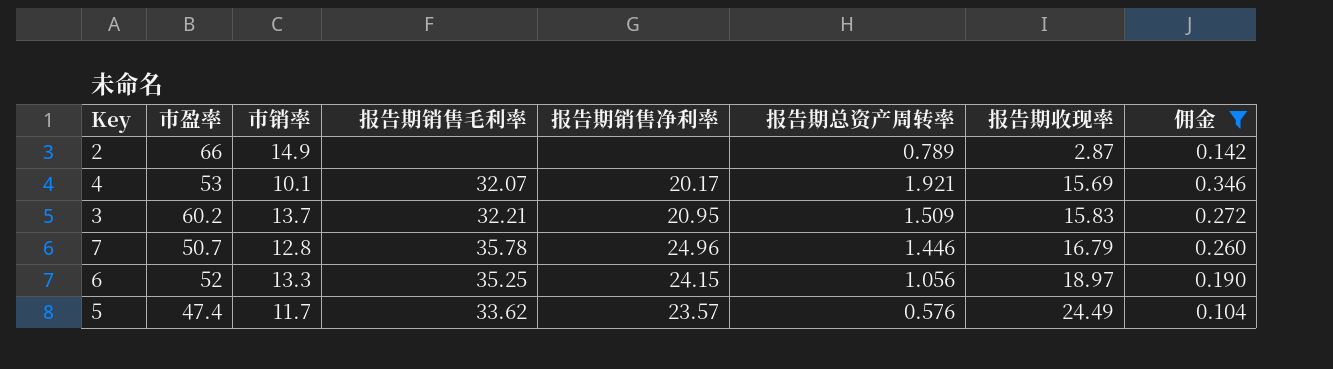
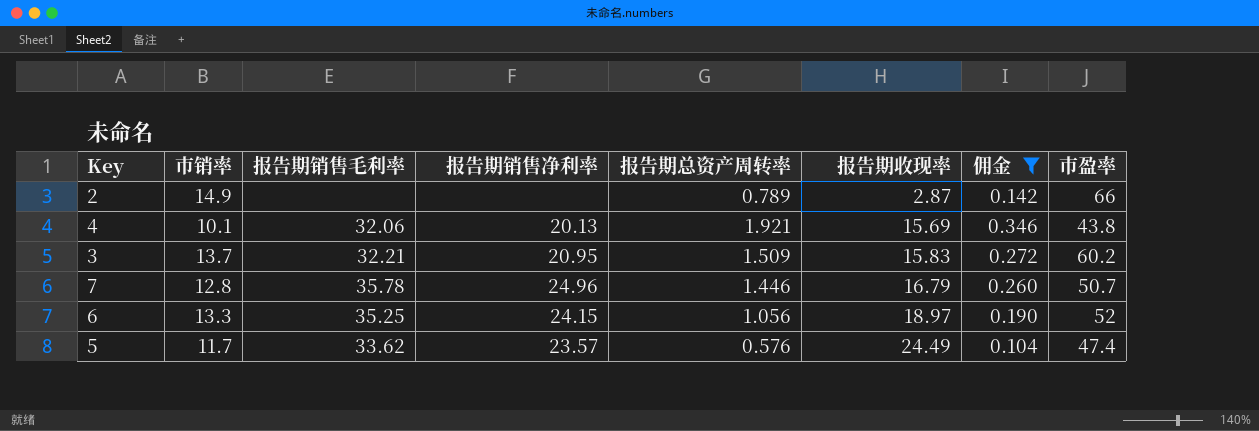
column 市盈率 | position: 2 -> 8
4 | 报告期销售毛利率: 32.07 -> 32.06
4 | 报告期销售净利率: 20.17 -> 20.13
4 | 市盈率: 53 -> 43.8

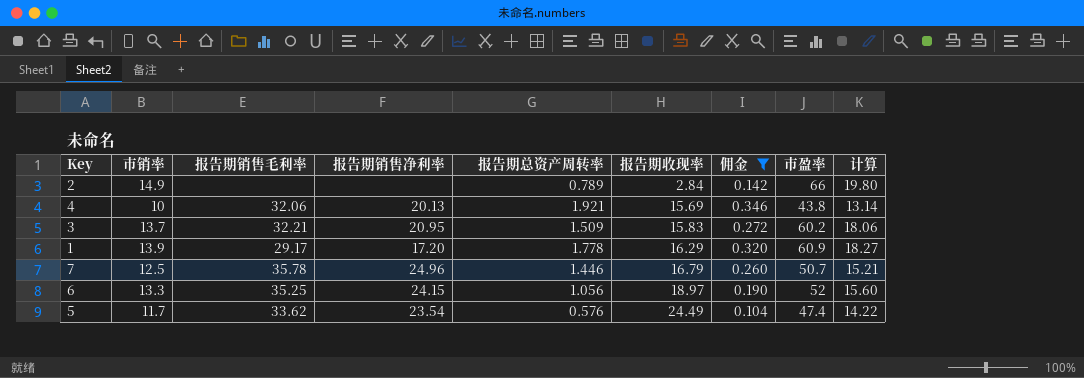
column 计算 | formula: none -> [市盈率] * 0.3
2 | 报告期收现率: 2.87 -> 2.84
4 | 市销率: 10.1 -> 10
row 1: none -> 13.9 | 29.17 | 17.20 | 1.778 | 16.29 | 0.320 | 60.9 | 18.27
7 | 市销率: 12.8 -> 12.5
5 | 报告期销售净利率: 23.57 -> 23.54

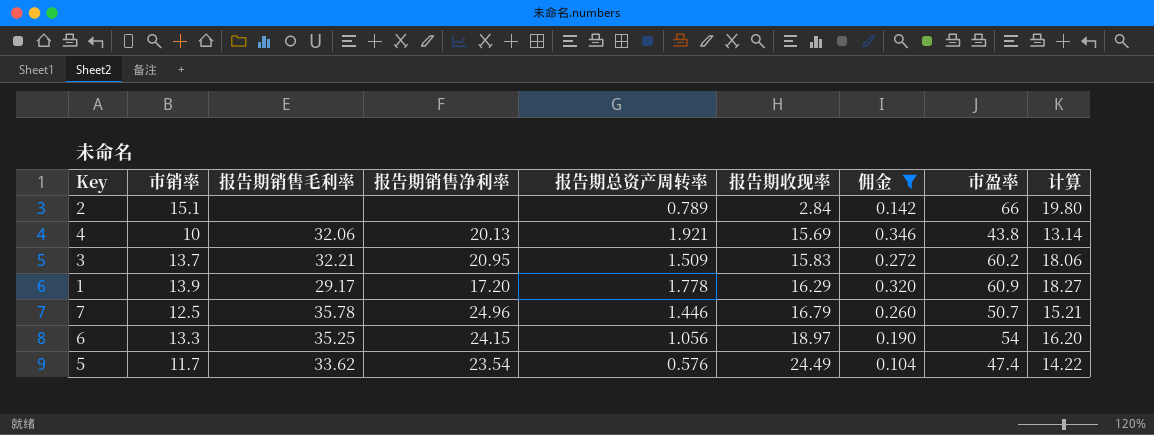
2 | 市销率: 14.9 -> 15.1
6 | 市盈率: 52 -> 54
6 | 计算: 15.60 -> 16.20

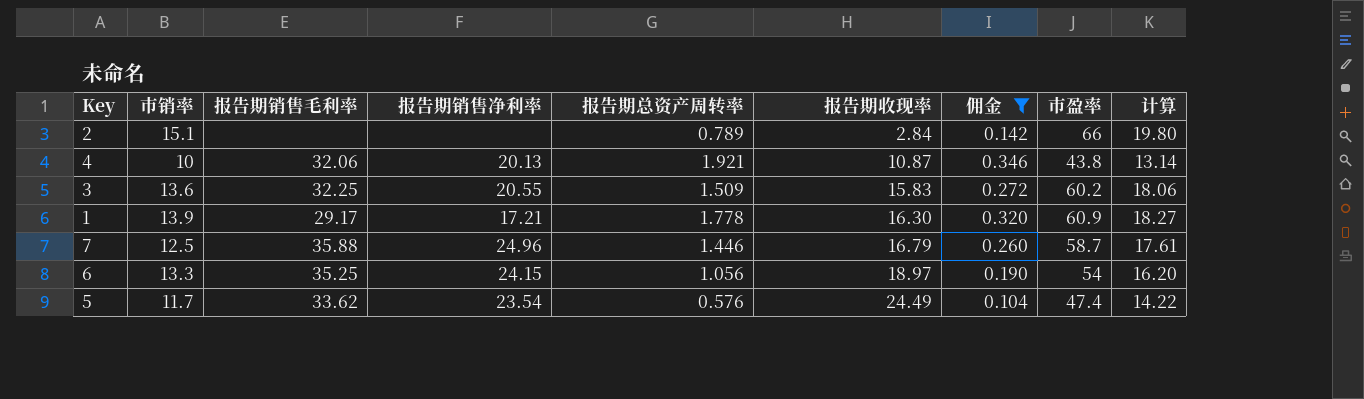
4 | 报告期收现率: 15.69 -> 10.87
3 | 市销率: 13.7 -> 13.6
3 | 报告期销售毛利率: 32.21 -> 32.25
3 | 报告期销售净利率: 20.95 -> 20.55
1 | 报告期销售净利率: 17.20 -> 17.21
1 | 报告期收现率: 16.29 -> 16.30
7 | 报告期销售毛利率: 35.78 -> 35.88
7 | 市盈率: 50.7 -> 58.7
7 | 计算: 15.21 -> 17.61

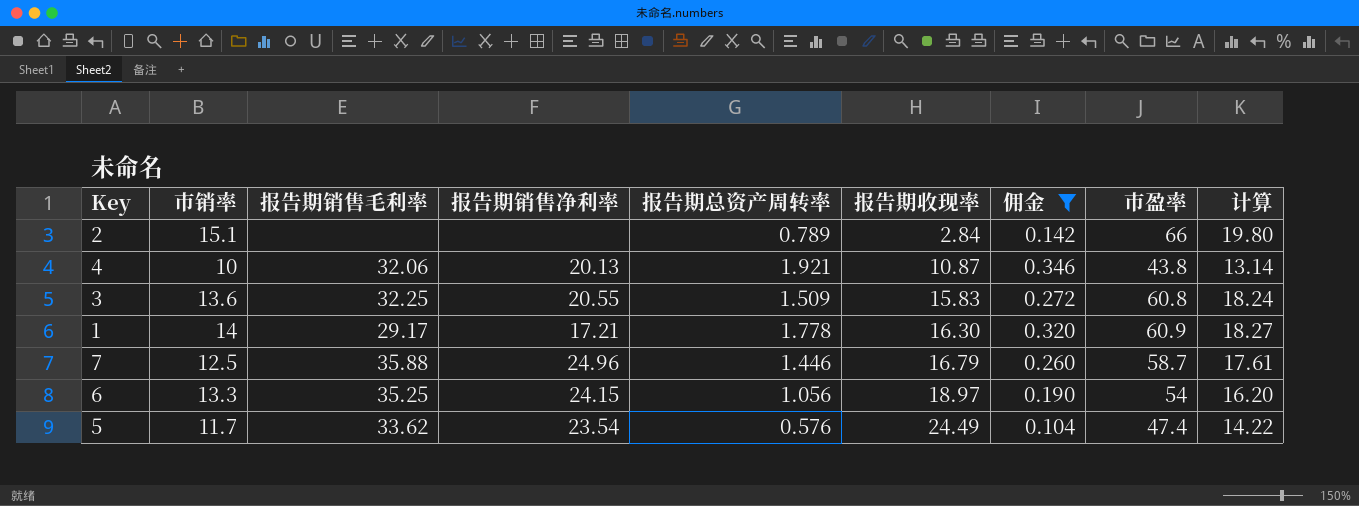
3 | 市盈率: 60.2 -> 60.8
3 | 计算: 18.06 -> 18.24
1 | 市销率: 13.9 -> 14

